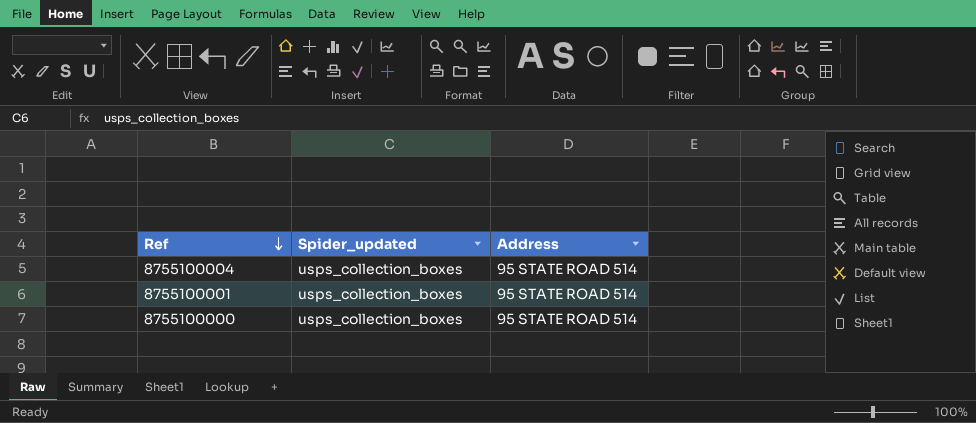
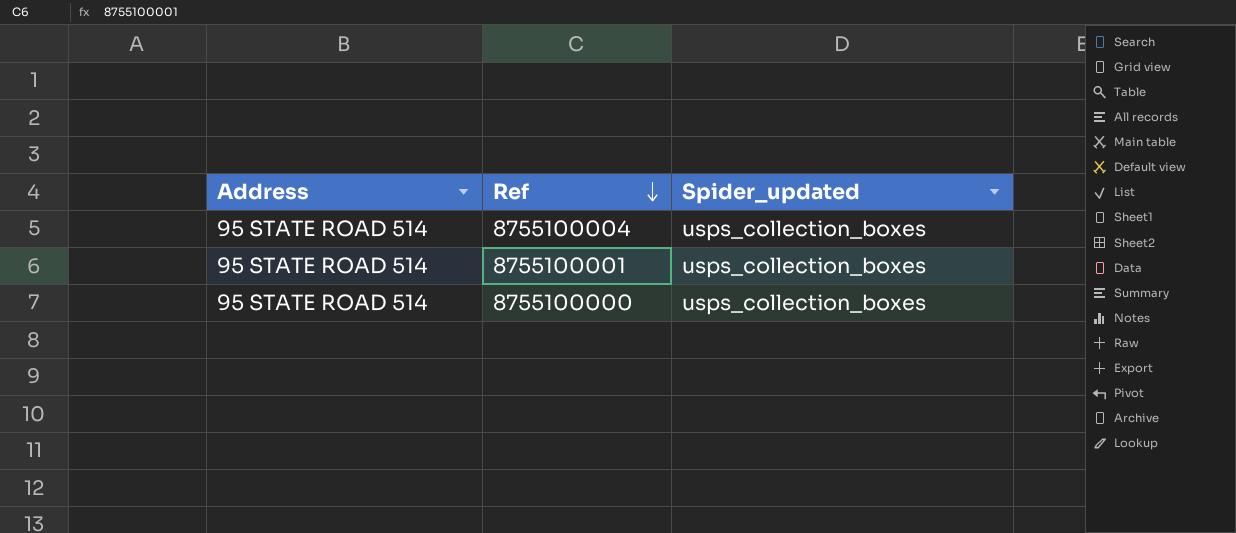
column Address | position: 3 -> 1

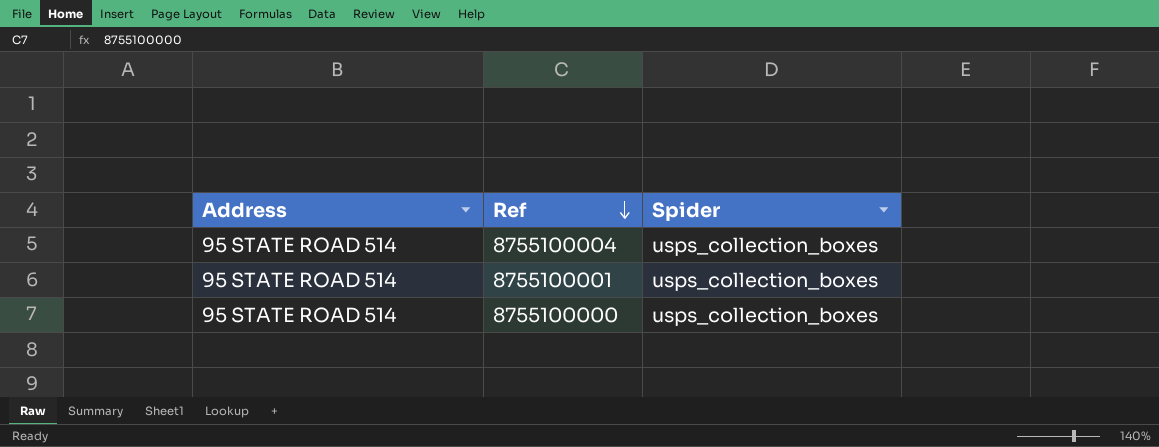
column name: Spider_updated -> Spider

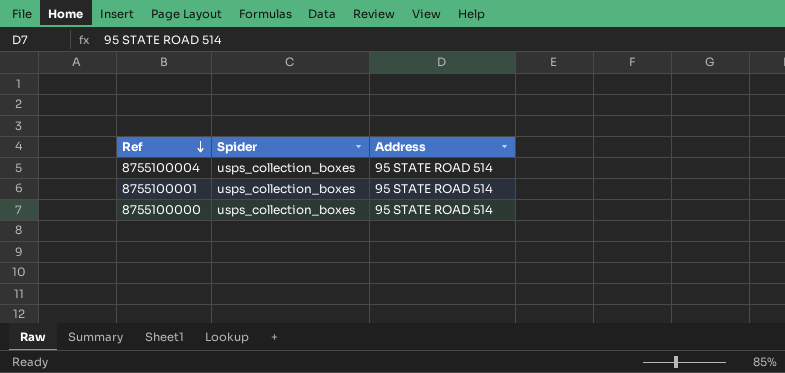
column Address | position: 1 -> 3

